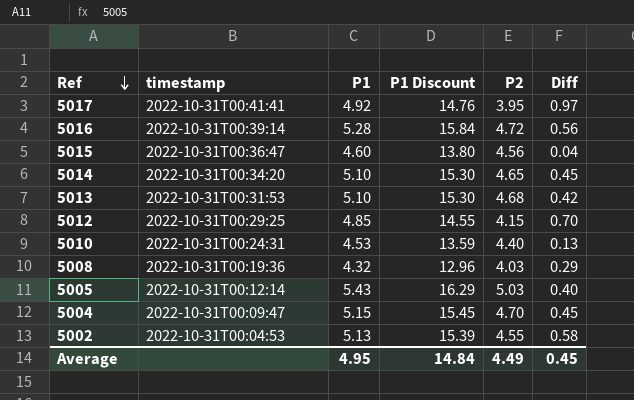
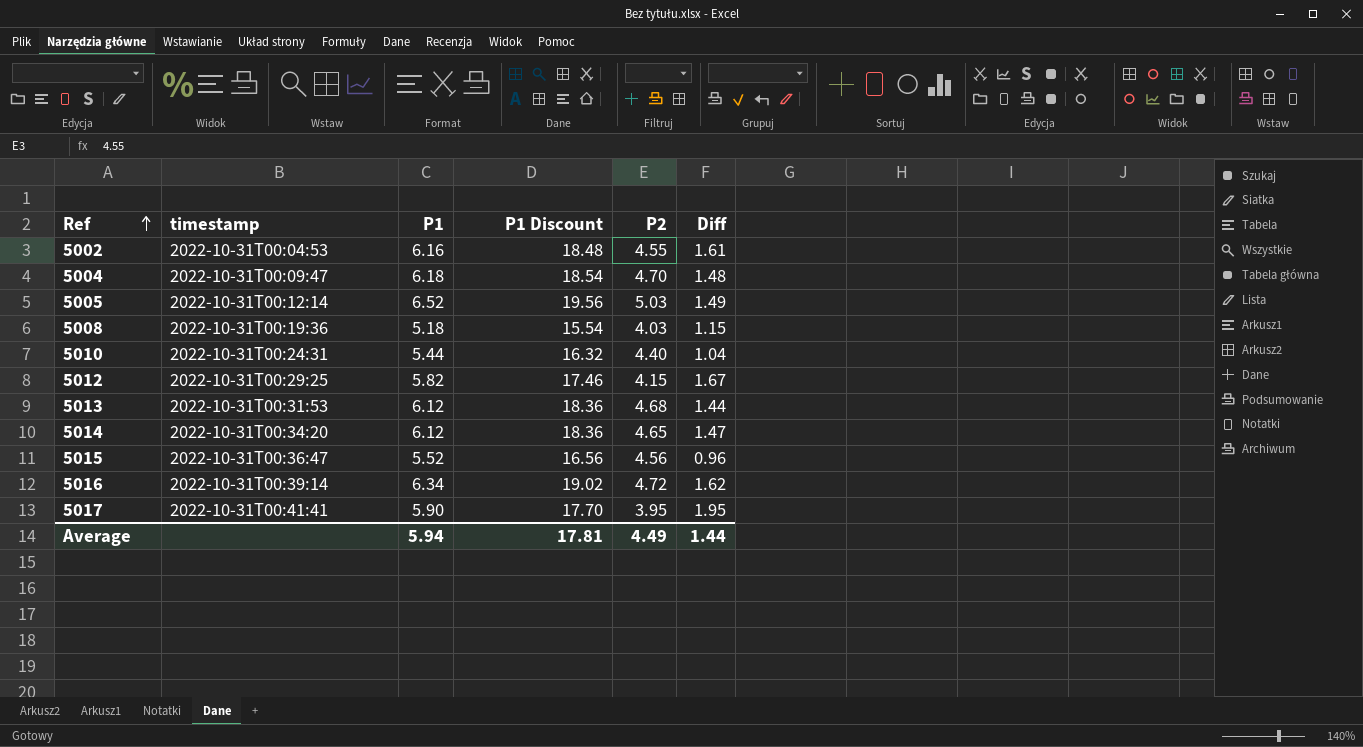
row order: Ref descending -> Ref ascending
5002 | P1: 5.13 -> 6.16
5002 | P1 Discount: 15.39 -> 18.48
5002 | Diff: 0.58 -> 1.61
5004 | P1: 5.15 -> 6.18
5004 | P1 Discount: 15.45 -> 18.54
5004 | Diff: 0.45 -> 1.48
5005 | P1: 5.43 -> 6.52
5005 | P1 Discount: 16.29 -> 19.56
5005 | Diff: 0.40 -> 1.49
5008 | P1: 4.32 -> 5.18
5008 | P1 Discount: 12.96 -> 15.54
5008 | Diff: 0.29 -> 1.15
5010 | P1: 4.53 -> 5.44
5010 | P1 Discount: 13.59 -> 16.32
5010 | Diff: 0.13 -> 1.04
5012 | P1: 4.85 -> 5.82
5012 | P1 Discount: 14.55 -> 17.46
5012 | Diff: 0.70 -> 1.67
5013 | P1: 5.10 -> 6.12
5013 | P1 Discount: 15.30 -> 18.36
5013 | Diff: 0.42 -> 1.44
5014 | P1: 5.10 -> 6.12
5014 | P1 Discount: 15.30 -> 18.36
5014 | Diff: 0.45 -> 1.47
5015 | P1: 4.60 -> 5.52
5015 | P1 Discount: 13.80 -> 16.56
5015 | Diff: 0.04 -> 0.96
5016 | P1: 5.28 -> 6.34
5016 | P1 Discount: 15.84 -> 19.02
5016 | Diff: 0.56 -> 1.62
5017 | P1: 4.92 -> 5.90
5017 | P1 Discount: 14.76 -> 17.70
5017 | Diff: 0.97 -> 1.95
Average | P1: 4.95 -> 5.94
Average | P1 Discount: 14.84 -> 17.81
Average | Diff: 0.45 -> 1.44

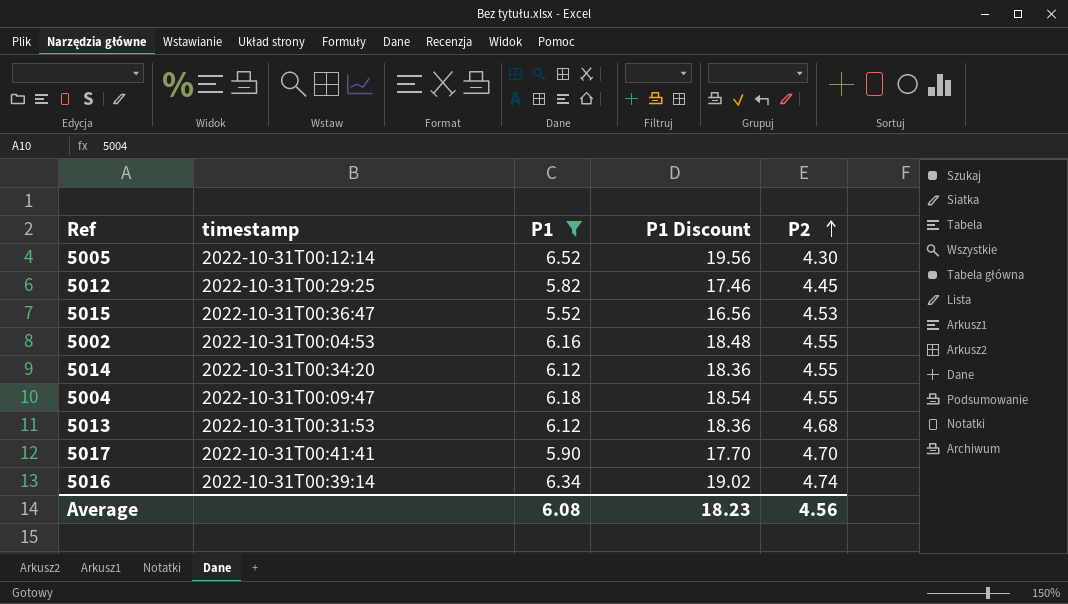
filter: none -> P1 >= 5.52
row order: Ref ascending -> P2 ascending
column Diff | formula: [P1] - [P2] -> none
5005 | P2: 5.03 -> 4.30
5012 | P2: 4.15 -> 4.45
5015 | P2: 4.56 -> 4.53
5014 | P2: 4.65 -> 4.55
5004 | P2: 4.70 -> 4.55
5017 | P2: 3.95 -> 4.70
5016 | P2: 4.72 -> 4.74
Average | P1: 5.94 -> 6.08
Average | P1 Discount: 17.81 -> 18.23
Average | P2: 4.49 -> 4.56

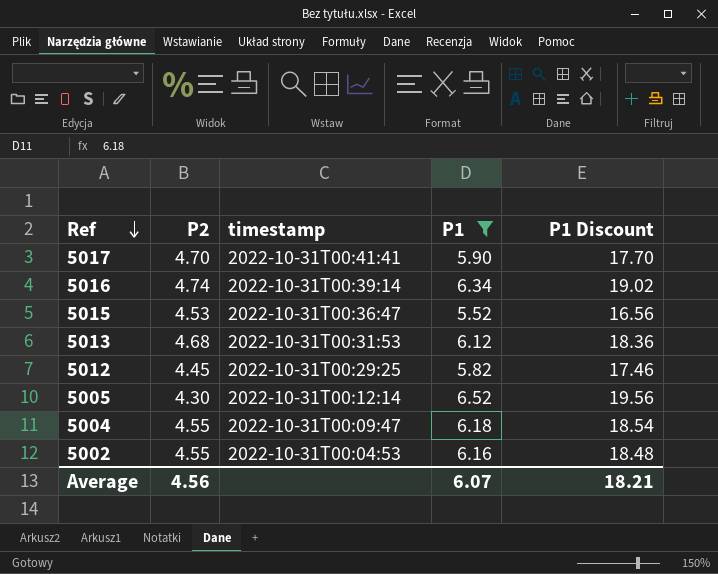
row order: P2 ascending -> Ref descending
column P2 | position: 5 -> 2
row 5014: 2022-10-31T00:34:20 | 6.12 | 18.36 | 4.55 -> none
Average | P1: 6.08 -> 6.07
Average | P1 Discount: 18.23 -> 18.21

